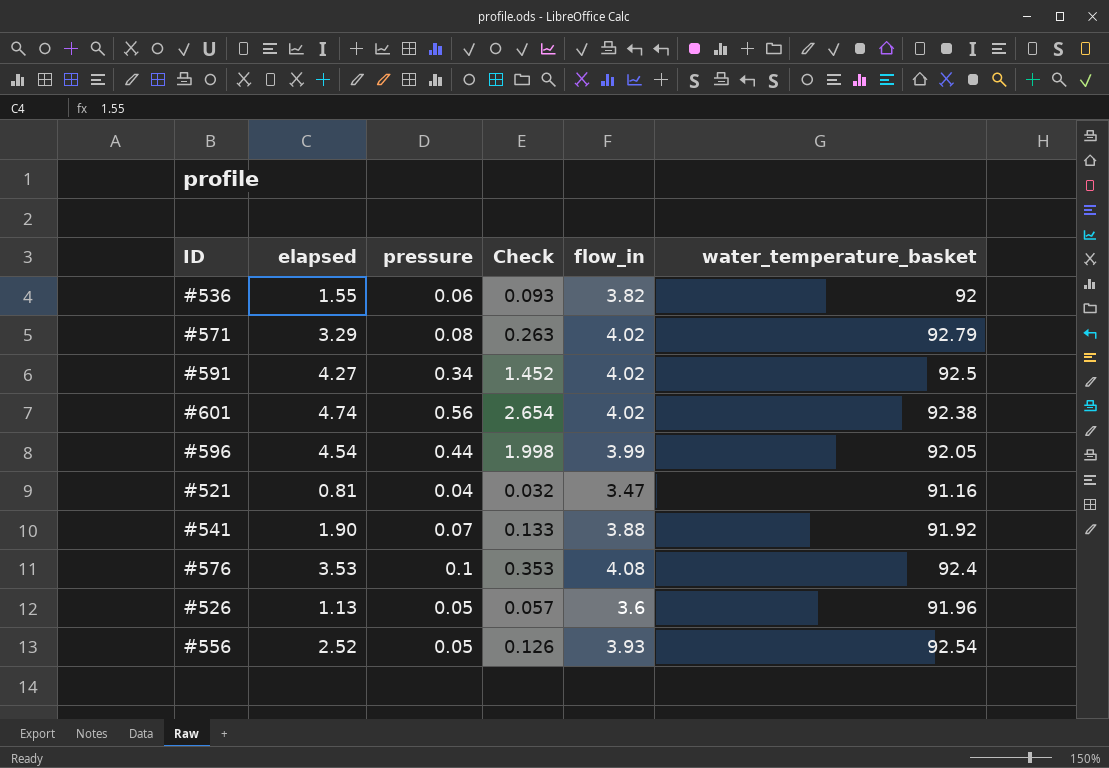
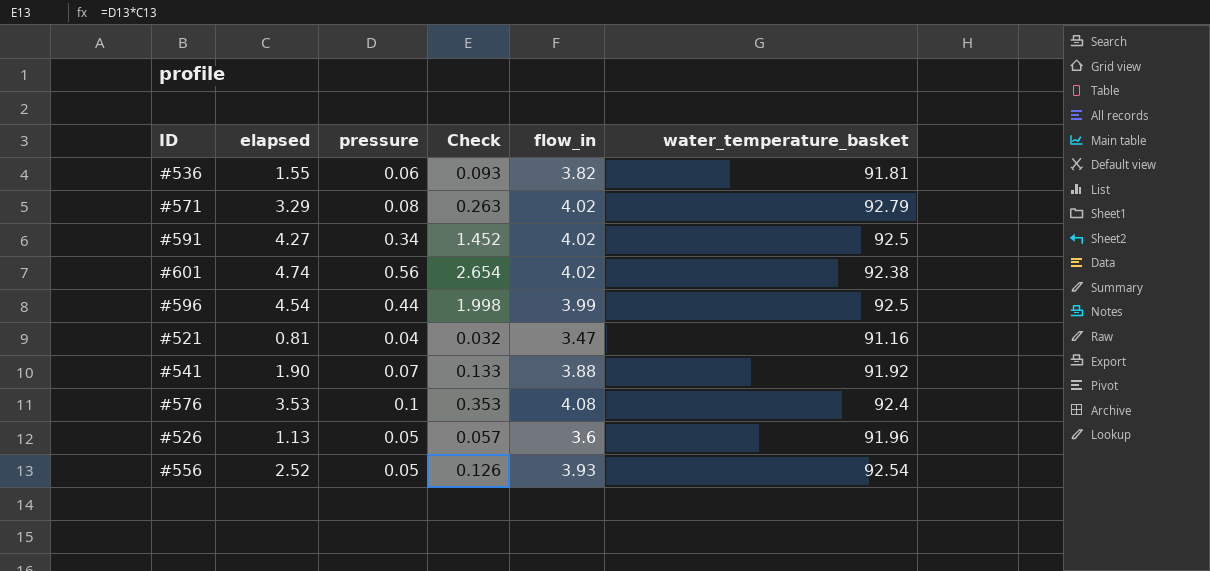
#536 | water_temperature_basket: 92 -> 91.81
#596 | water_temperature_basket: 92.05 -> 92.5

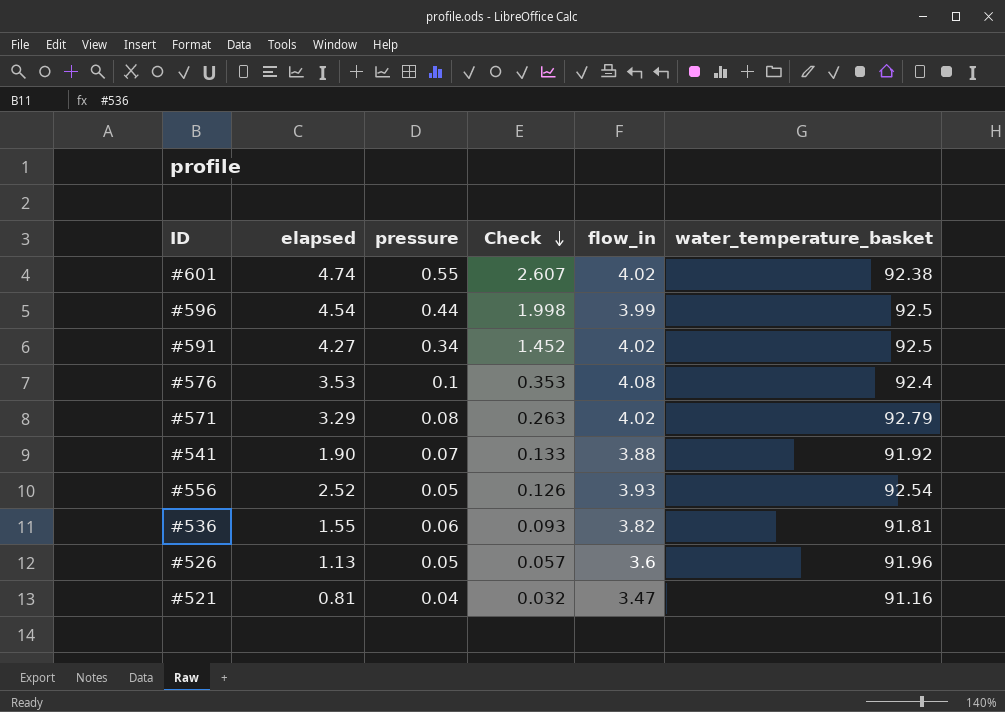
row order: none -> Check descending
#601 | pressure: 0.56 -> 0.55
#601 | Check: 2.654 -> 2.607

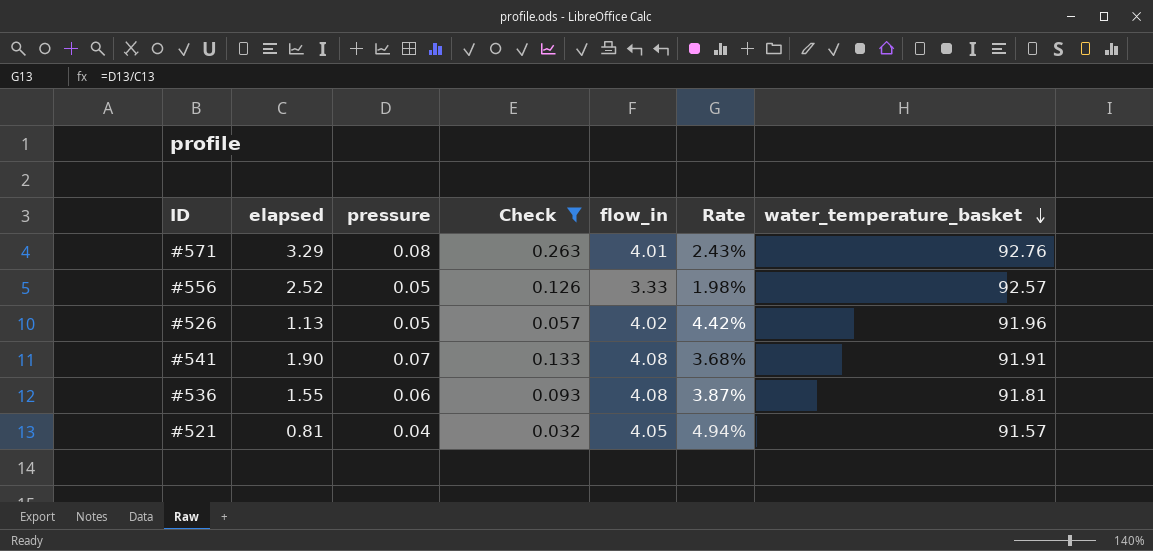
filter: none -> Check <= 0.263
row order: Check descending -> water_temperature_basket descending
column Rate | formula: none -> [pressure] / [elapsed]
#571 | flow_in: 4.02 -> 4.01
#571 | water_temperature_basket: 92.79 -> 92.76
#556 | flow_in: 3.93 -> 3.33
#556 | water_temperature_basket: 92.54 -> 92.57
#526 | flow_in: 3.6 -> 4.02
#541 | flow_in: 3.88 -> 4.08
#541 | water_temperature_basket: 91.92 -> 91.91
#536 | flow_in: 3.82 -> 4.08
#521 | flow_in: 3.47 -> 4.05
#521 | water_temperature_basket: 91.16 -> 91.57

